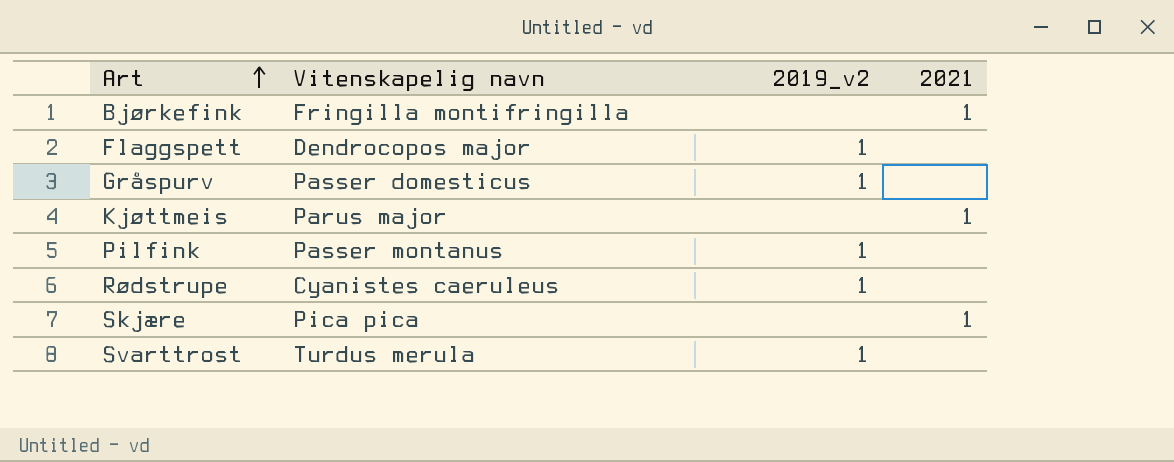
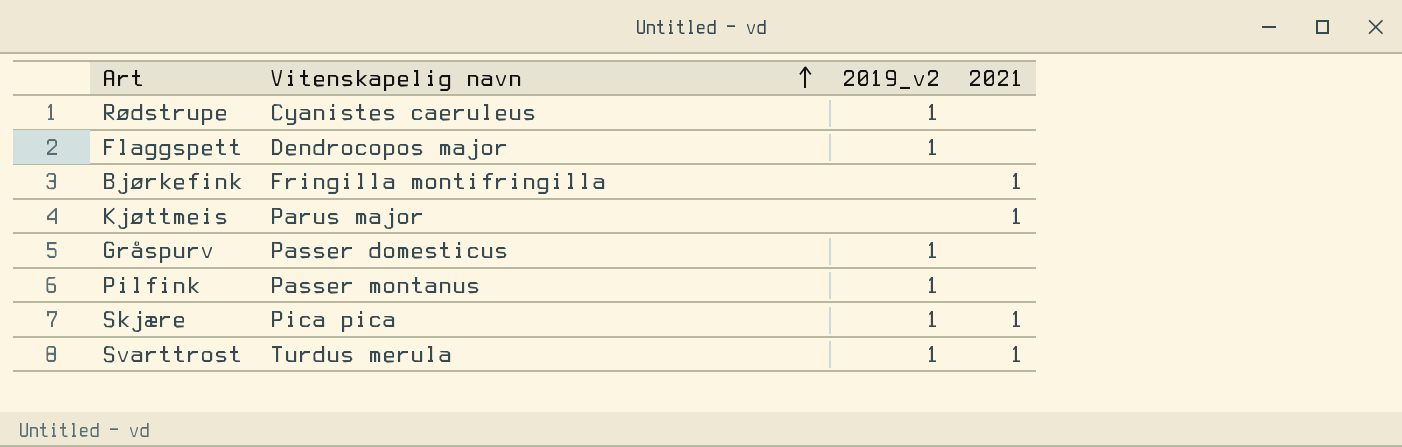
row order: Art ascending -> Vitenskapelig navn ascending
Skjære | 2019_v2: none -> 1
Svarttrost | 2021: none -> 1

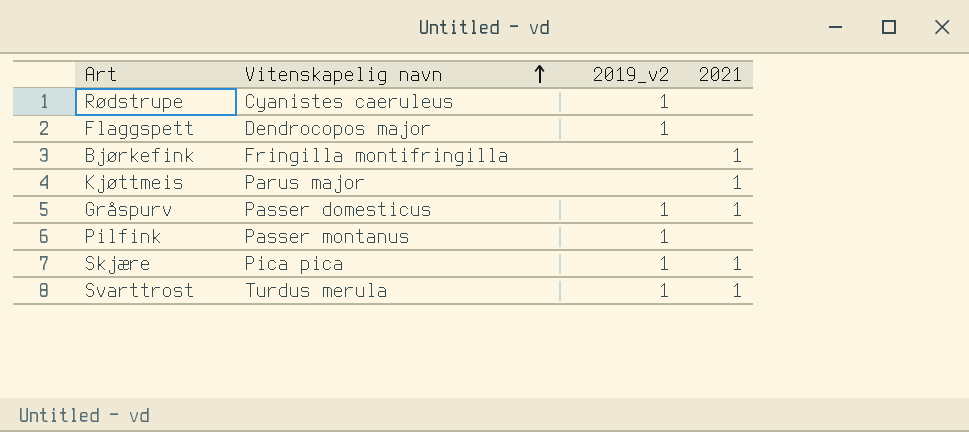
Gråspurv | 2021: none -> 1

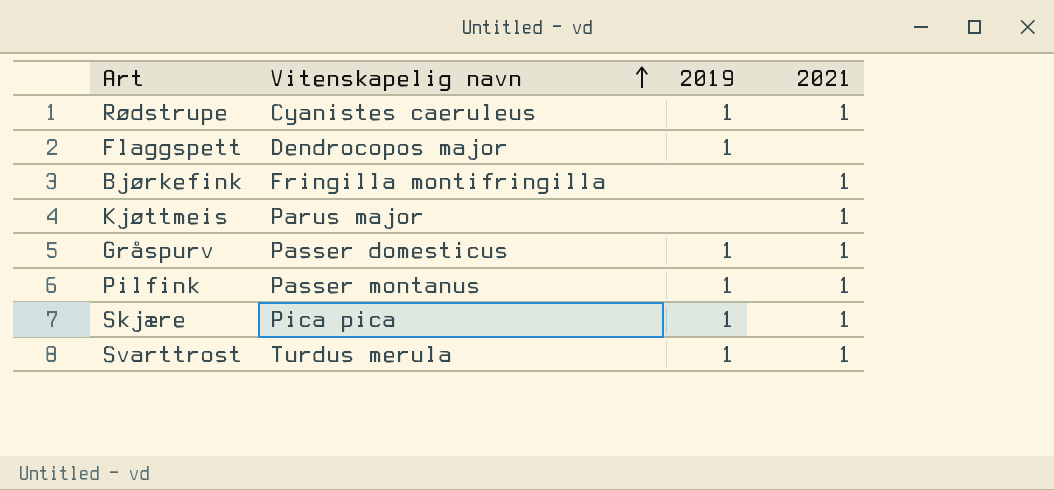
column name: 2019_v2 -> 2019
Rødstrupe | 2021: none -> 1
Pilfink | 2021: none -> 1

